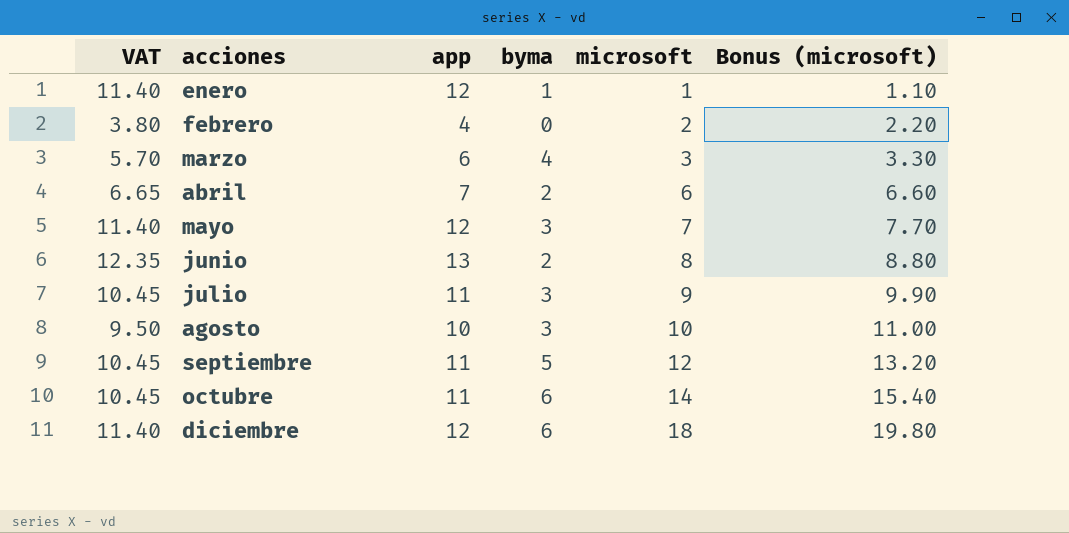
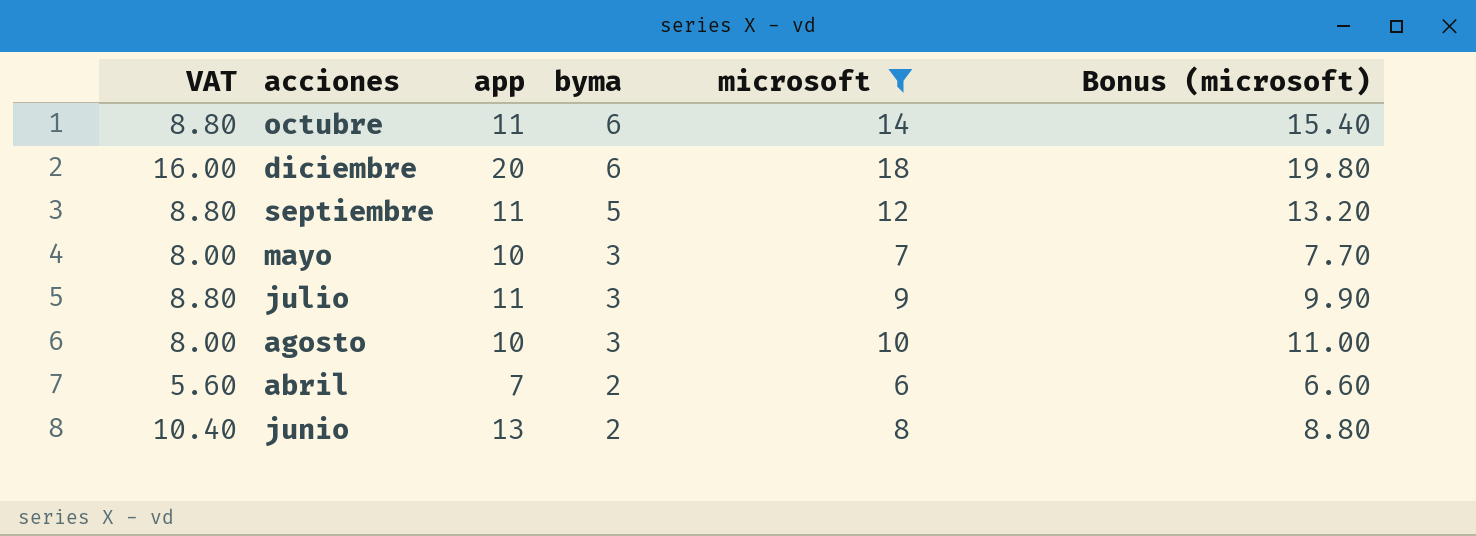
filter: none -> microsoft >= 6
row order: acciones ascending -> byma descending
column VAT | formula: [app] * 0.95 -> [app] * 0.8
diciembre | app: 12 -> 20
mayo | app: 12 -> 10

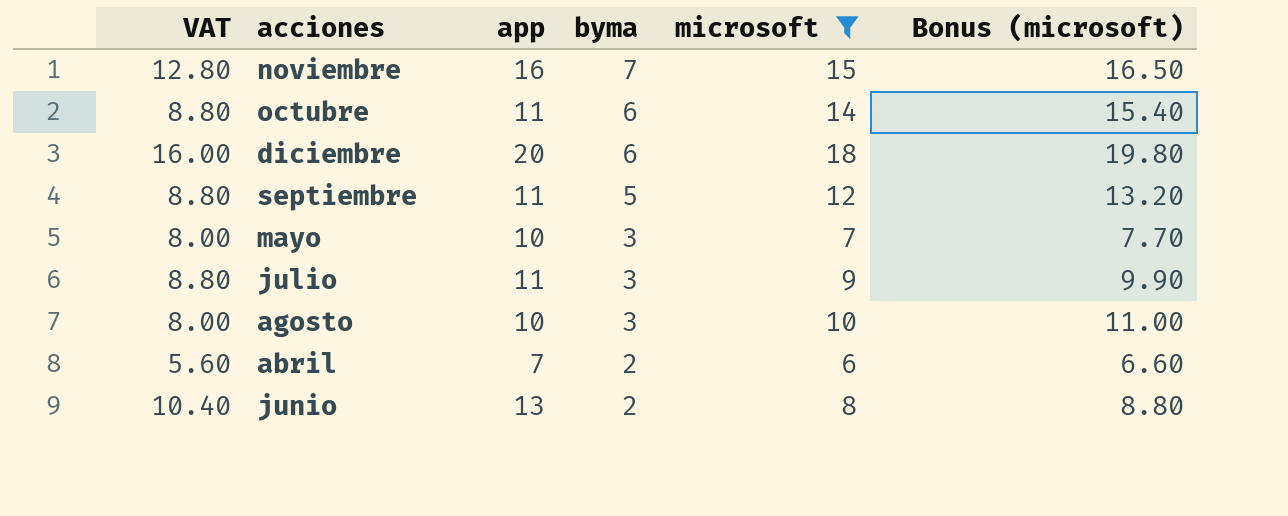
row noviembre: none -> 12.80 | 16 | 7 | 15 | 16.50

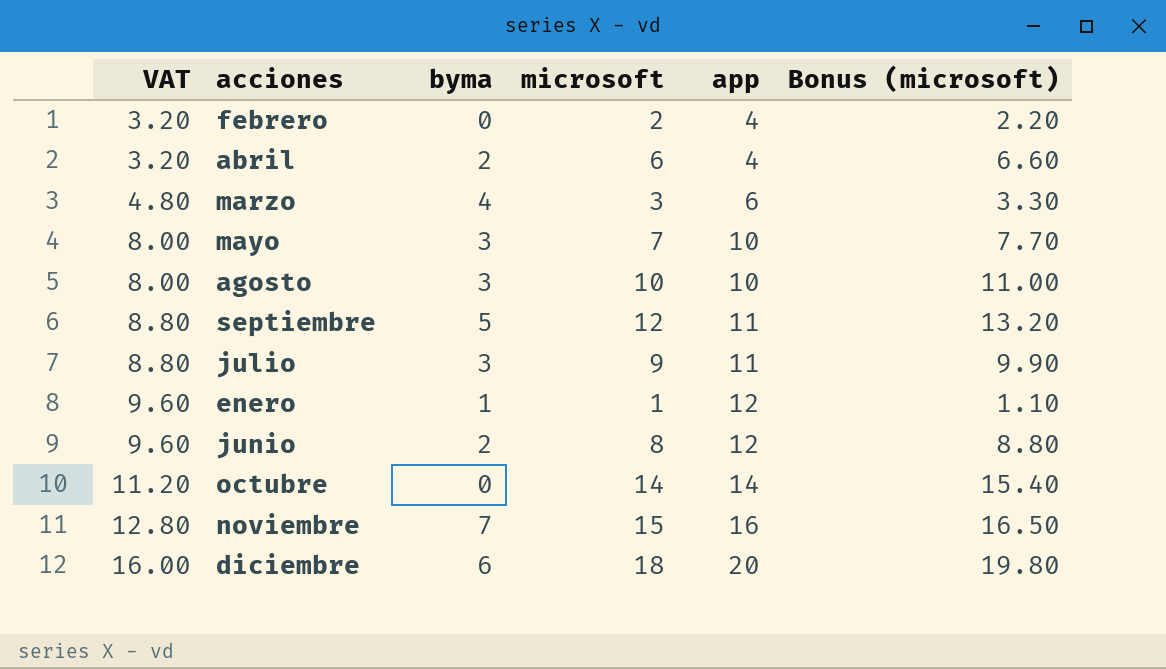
filter: microsoft >= 6 -> none
row order: byma descending -> VAT ascending
column app | position: 3 -> 5
abril | VAT: 5.60 -> 3.20
abril | app: 7 -> 4
junio | VAT: 10.40 -> 9.60
junio | app: 13 -> 12
octubre | VAT: 8.80 -> 11.20
octubre | byma: 6 -> 0
octubre | app: 11 -> 14

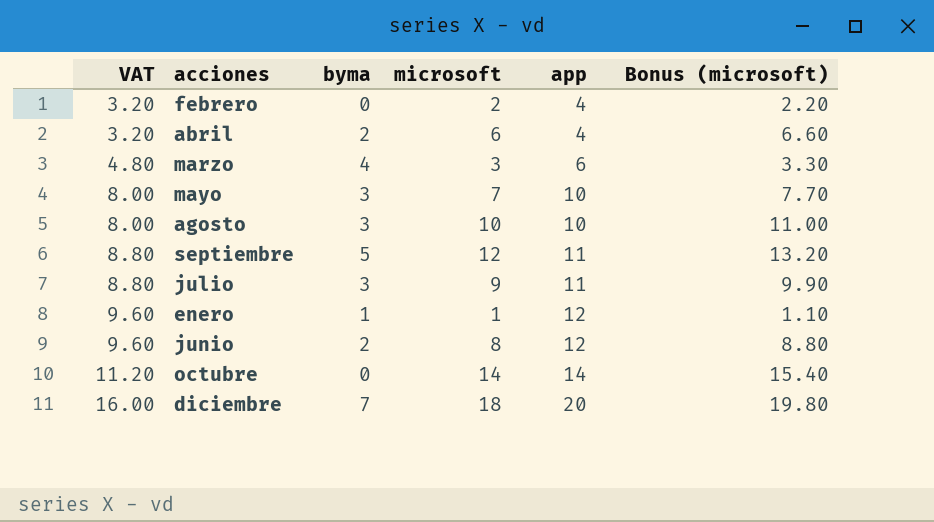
row noviembre: 12.80 | 7 | 15 | 16 | 16.50 -> none
diciembre | byma: 6 -> 7

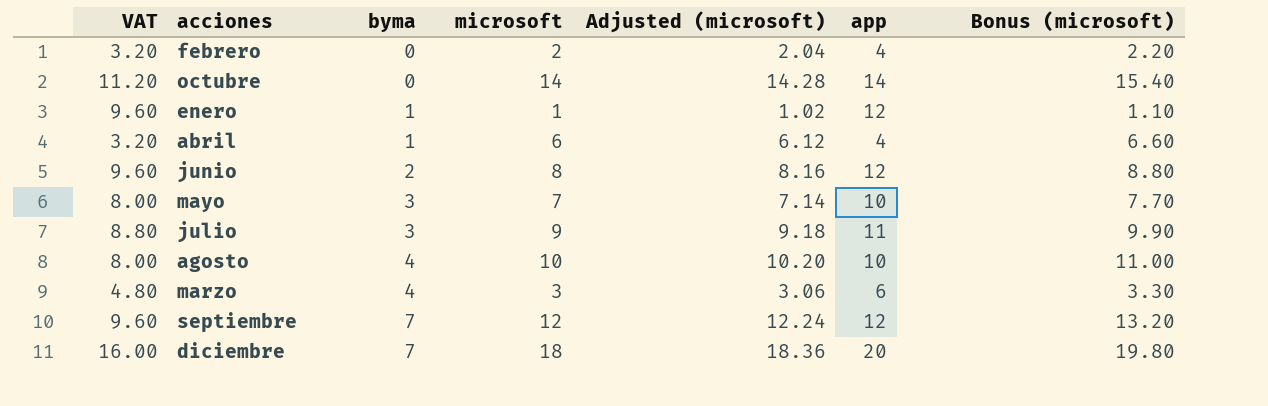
row order: VAT ascending -> byma ascending
column Adjusted (microsoft) | formula: none -> [microsoft] * 1.02
abril | byma: 2 -> 1
agosto | byma: 3 -> 4
septiembre | VAT: 8.80 -> 9.60
septiembre | byma: 5 -> 7
septiembre | app: 11 -> 12

